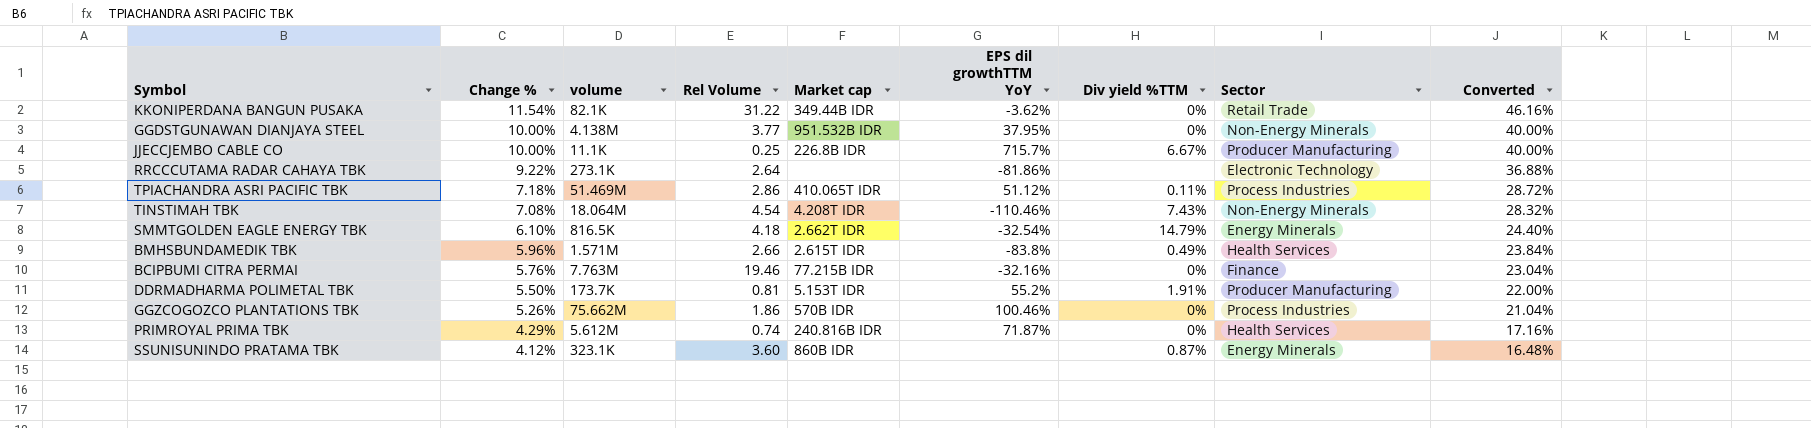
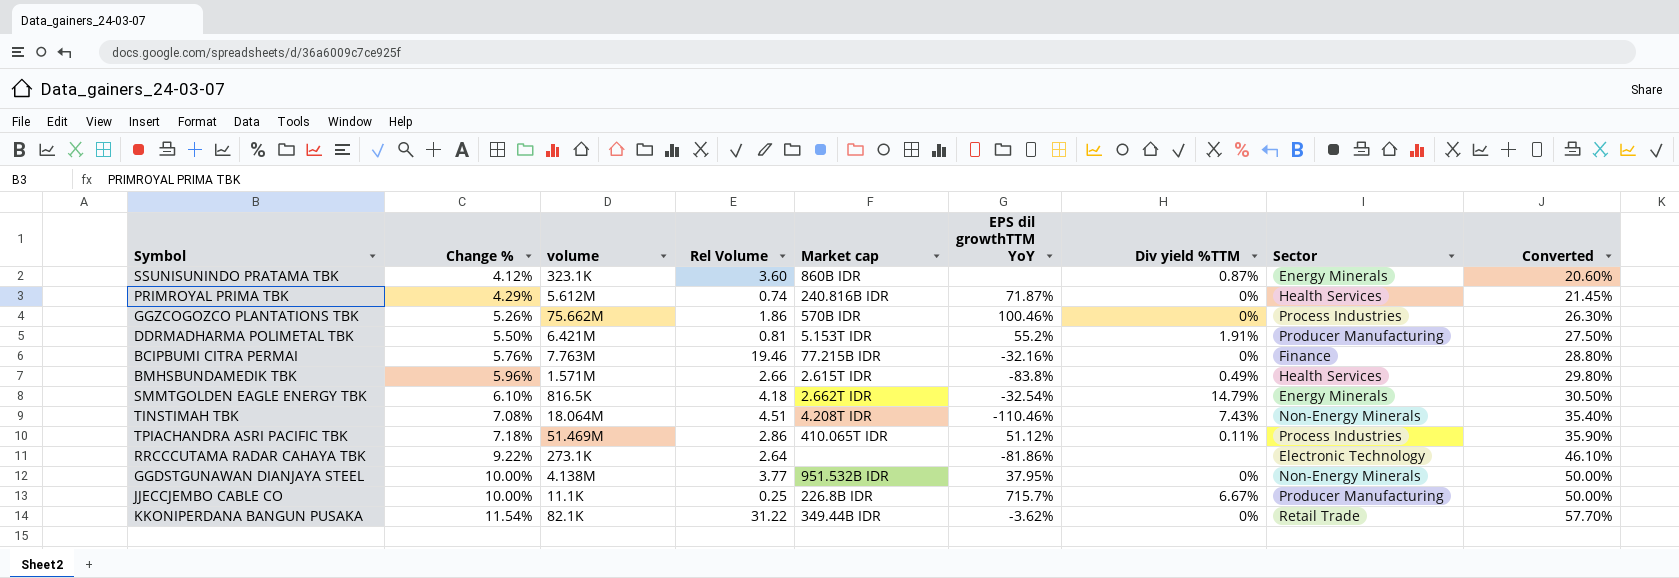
row order: Change % descending -> Change % ascending
column Converted | formula: [Change %] * 4 -> [Change %] * 5
DDRMADHARMA POLIMETAL TBK | volume: 173.7K -> 6.421M
TINSTIMAH TBK | Rel Volume: 4.54 -> 4.51

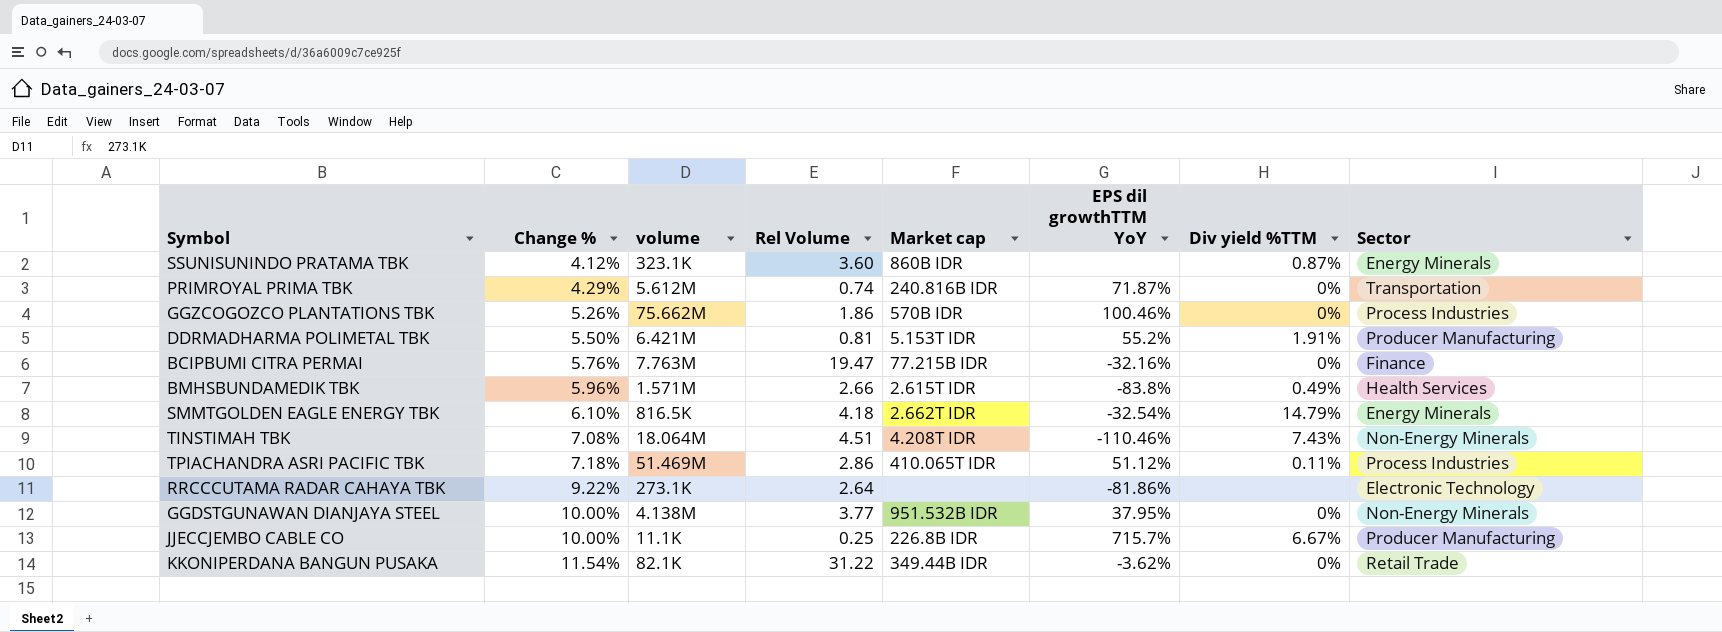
column Converted | formula: [Change %] * 5 -> none
PRIMROYAL PRIMA TBK | Sector: Health Services -> Transportation
BCIPBUMI CITRA PERMAI | Rel Volume: 19.46 -> 19.47

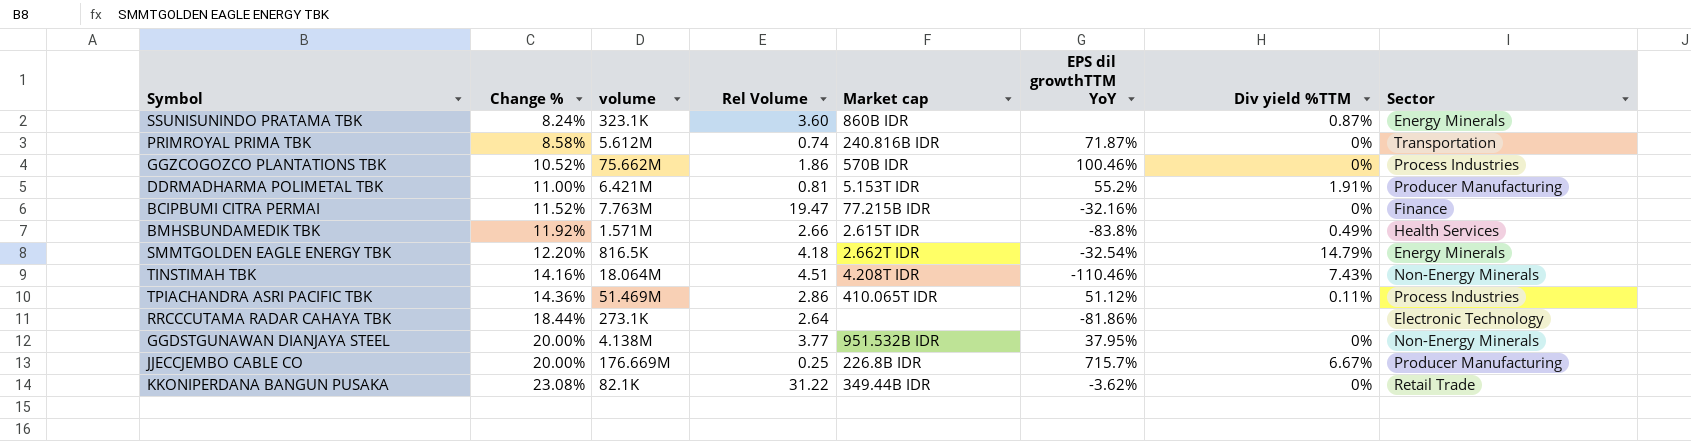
SSUNISUNINDO PRATAMA TBK | Change %: 4.12% -> 8.24%
PRIMROYAL PRIMA TBK | Change %: 4.29% -> 8.58%
GGZCOGOZCO PLANTATIONS TBK | Change %: 5.26% -> 10.52%
DDRMADHARMA POLIMETAL TBK | Change %: 5.50% -> 11.00%
BCIPBUMI CITRA PERMAI | Change %: 5.76% -> 11.52%
BMHSBUNDAMEDIK TBK | Change %: 5.96% -> 11.92%
SMMTGOLDEN EAGLE ENERGY TBK | Change %: 6.10% -> 12.20%
TINSTIMAH TBK | Change %: 7.08% -> 14.16%
TPIACHANDRA ASRI PACIFIC TBK | Change %: 7.18% -> 14.36%
RRCCCUTAMA RADAR CAHAYA TBK | Change %: 9.22% -> 18.44%
GGDSTGUNAWAN DIANJAYA STEEL | Change %: 10.00% -> 20.00%
JJECCJEMBO CABLE CO | Change %: 10.00% -> 20.00%
JJECCJEMBO CABLE CO | volume: 11.1K -> 176.669M
KKONIPERDANA BANGUN PUSAKA | Change %: 11.54% -> 23.08%

